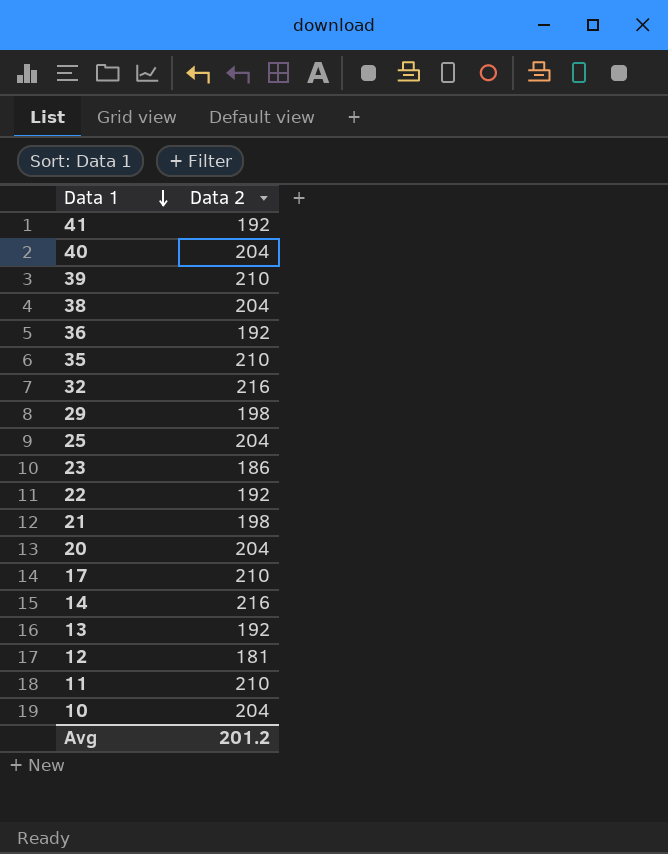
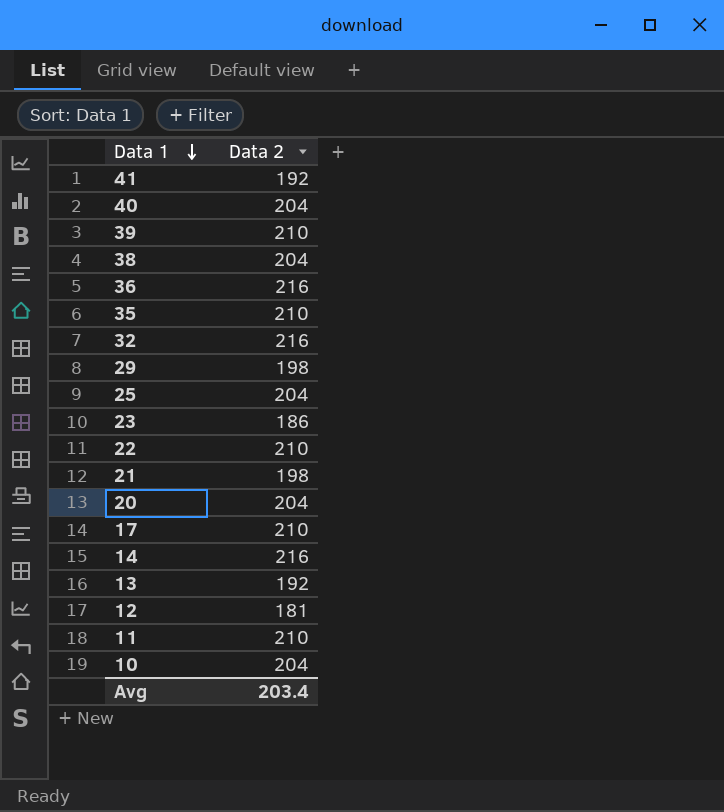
36 | Data 2: 192 -> 216
22 | Data 2: 192 -> 210
Avg | Data 2: 201.2 -> 203.4

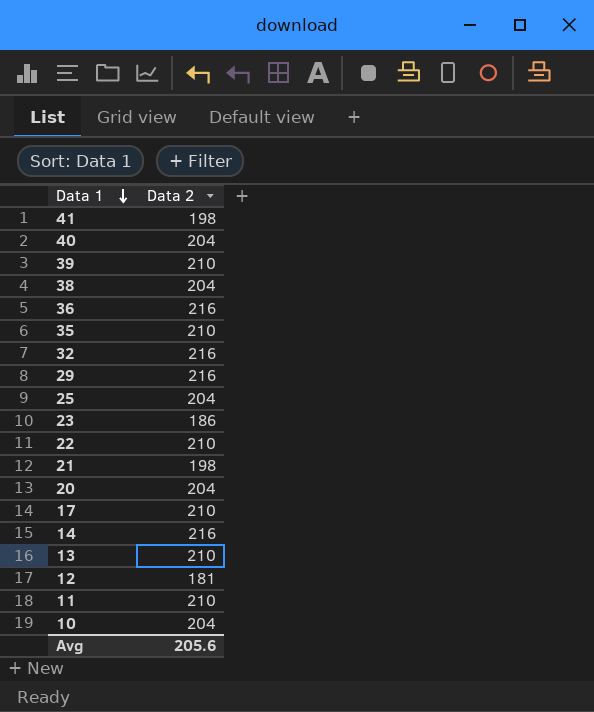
41 | Data 2: 192 -> 198
29 | Data 2: 198 -> 216
13 | Data 2: 192 -> 210
Avg | Data 2: 203.4 -> 205.6

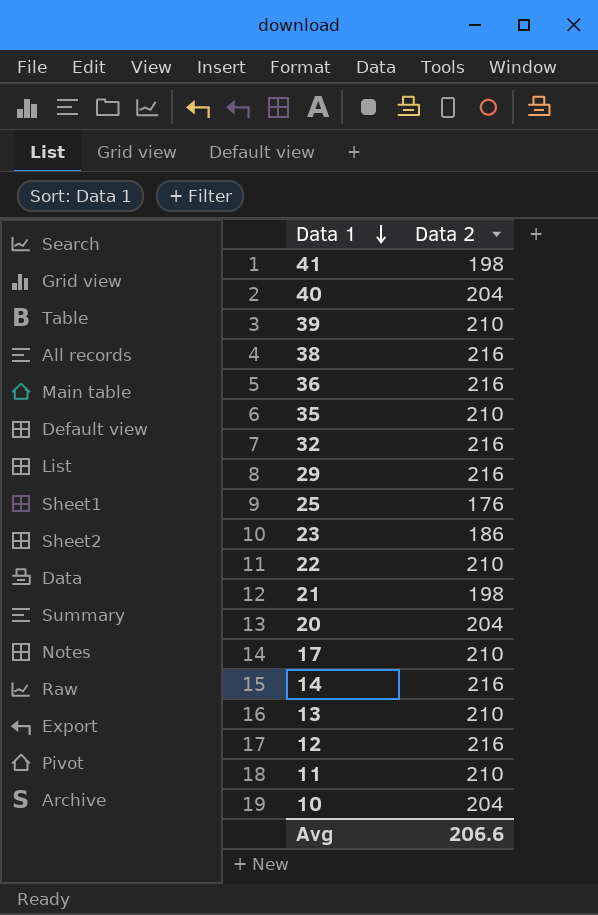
38 | Data 2: 204 -> 216
25 | Data 2: 204 -> 176
12 | Data 2: 181 -> 216
Avg | Data 2: 205.6 -> 206.6

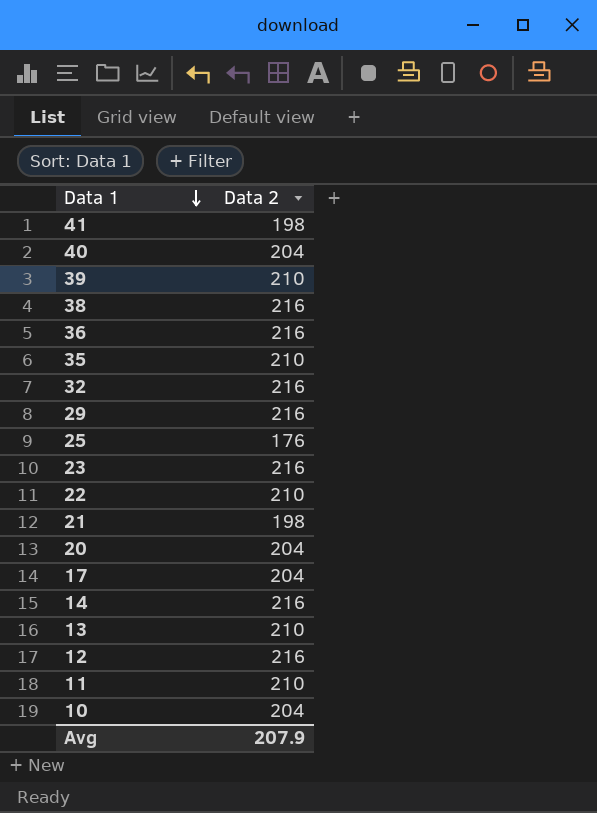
23 | Data 2: 186 -> 216
17 | Data 2: 210 -> 204
Avg | Data 2: 206.6 -> 207.9

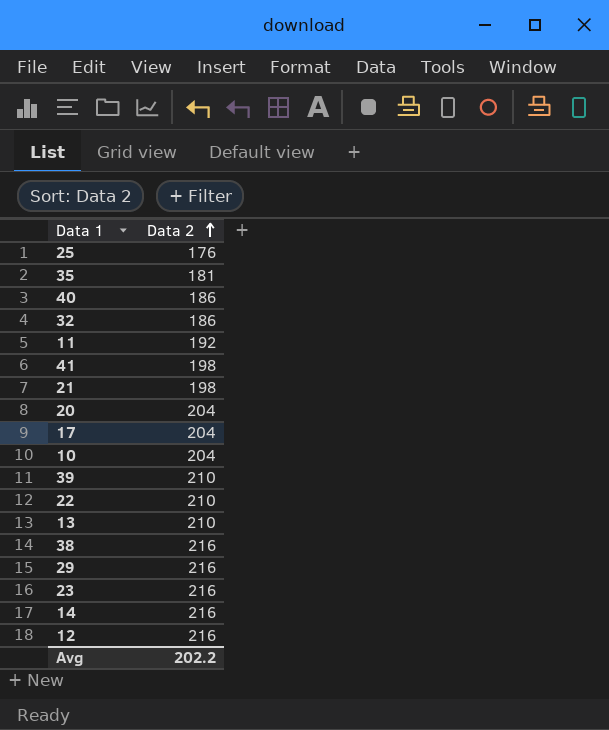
row order: Data 1 descending -> Data 2 ascending
row 36: 216 -> none
35 | Data 2: 210 -> 181
40 | Data 2: 204 -> 186
32 | Data 2: 216 -> 186
11 | Data 2: 210 -> 192
Avg | Data 2: 207.9 -> 202.2

